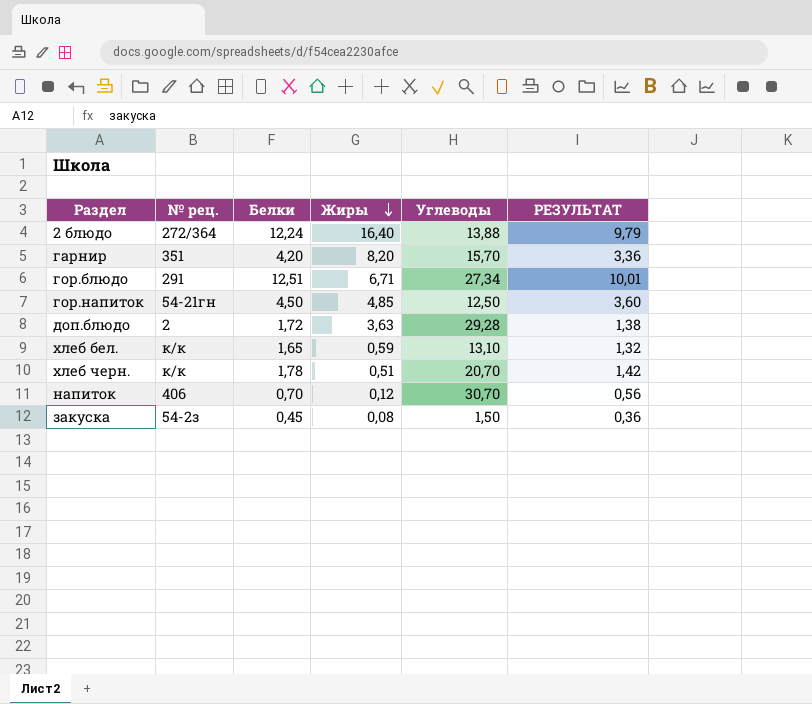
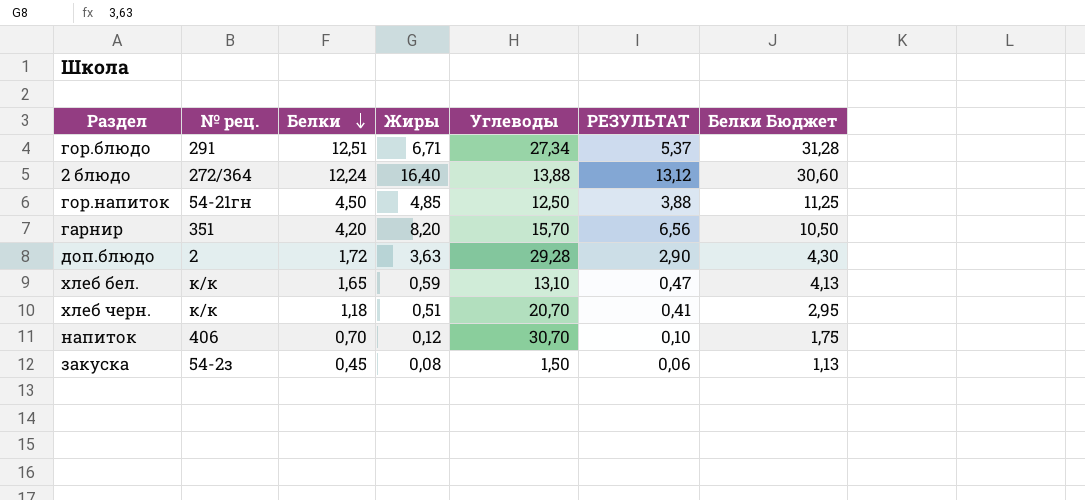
row order: Жиры descending -> Белки descending
column РЕЗУЛЬТАТ | formula: [Белки] * 0,8 -> [Жиры] * 0,8
column Белки Бюджет | formula: none -> [Белки] * 2,5
хлеб черн. | Белки: 1,78 -> 1,18

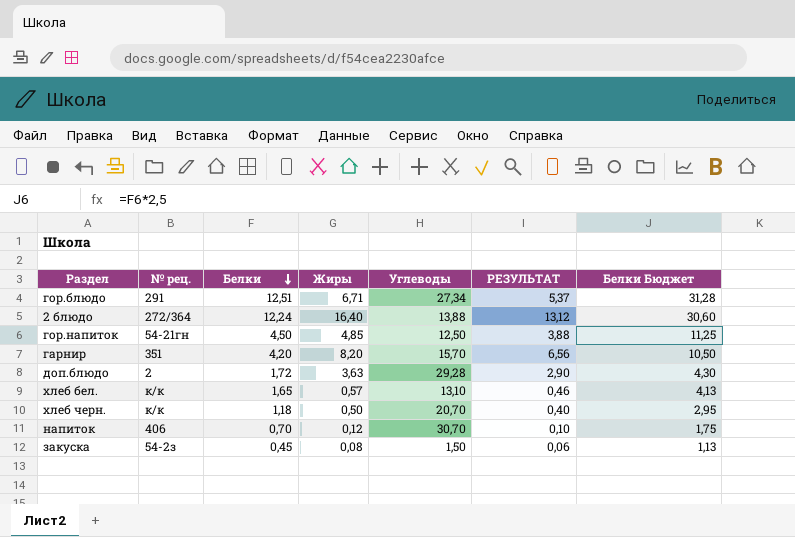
хлеб бел. | Жиры: 0,59 -> 0,57
хлеб бел. | РЕЗУЛЬТАТ: 0,47 -> 0,46
хлеб черн. | Жиры: 0,51 -> 0,50
хлеб черн. | РЕЗУЛЬТАТ: 0,41 -> 0,40

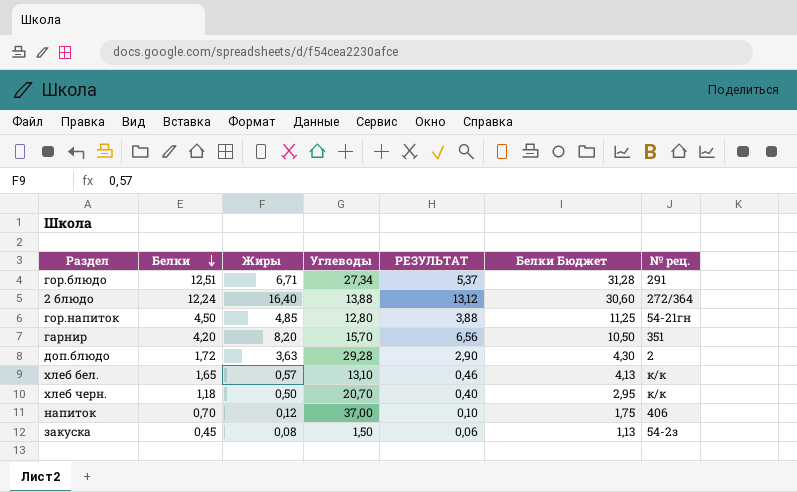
column № рец. | position: 2 -> 7
гор.напиток | Углеводы: 12,50 -> 12,80
напиток | Углеводы: 30,70 -> 37,00

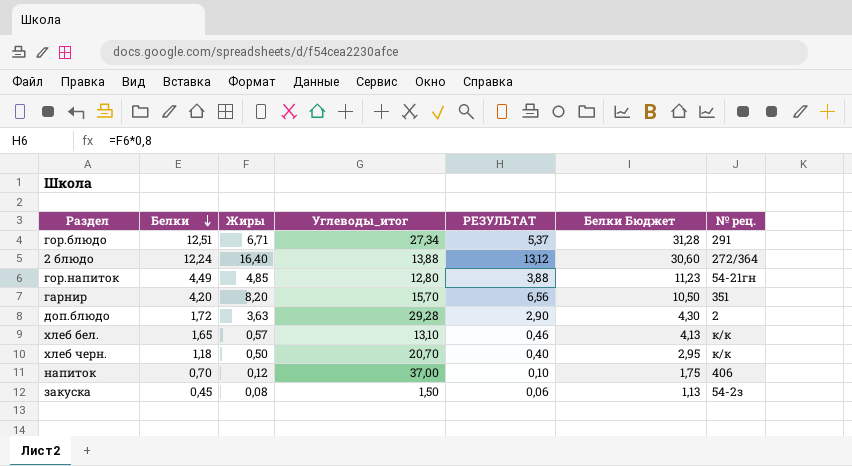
column name: Углеводы -> Углеводы_итог
гор.напиток | Белки: 4,50 -> 4,49
гор.напиток | Белки Бюджет: 11,25 -> 11,23

